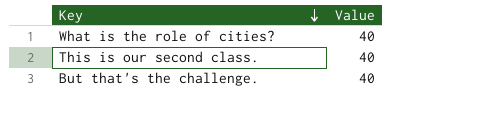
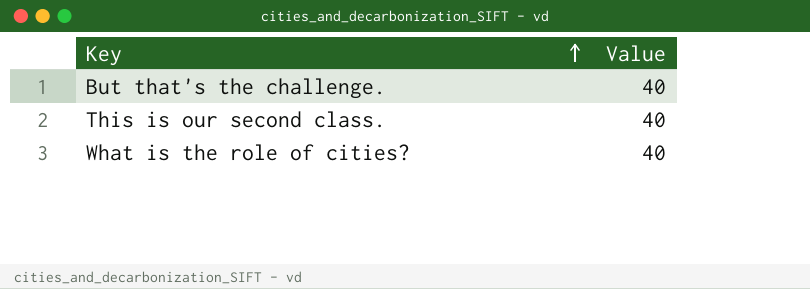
row order: Key descending -> Key ascending

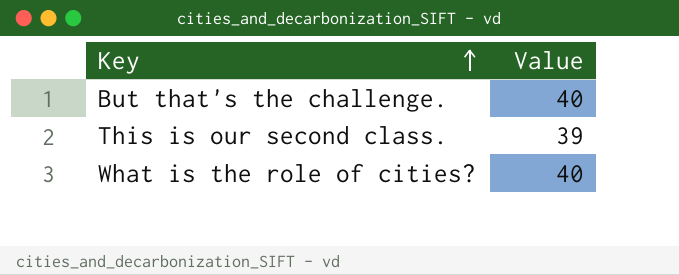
This is our second class. | Value: 40 -> 39

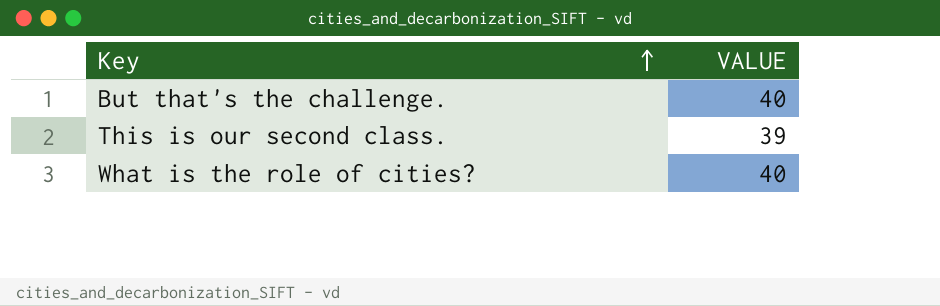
column name: Value -> VALUE

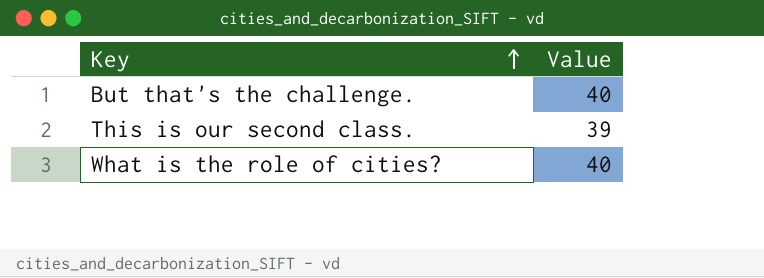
column name: VALUE -> Value

